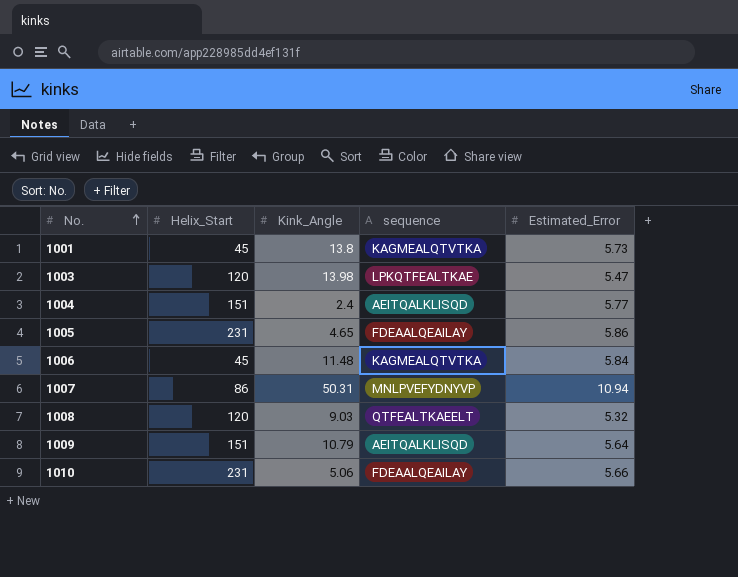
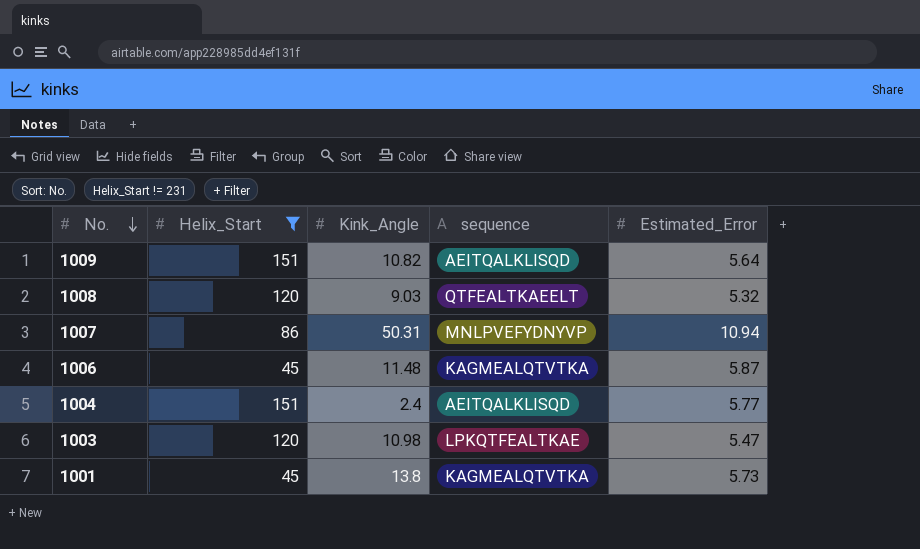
filter: none -> Helix_Start != 231
row order: No. ascending -> No. descending
1009 | Kink_Angle: 10.79 -> 10.82
1006 | Estimated_Error: 5.84 -> 5.87
1003 | Kink_Angle: 13.98 -> 10.98

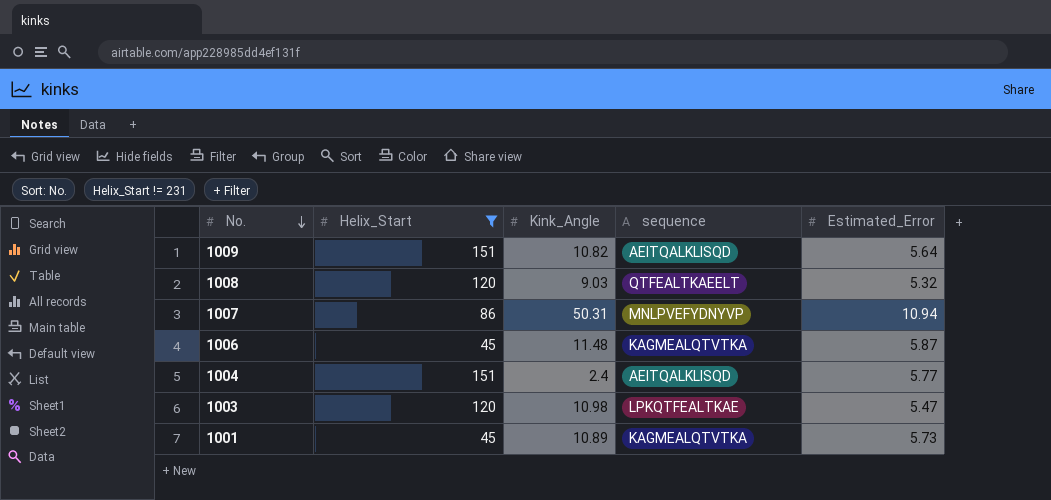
1001 | Kink_Angle: 13.8 -> 10.89

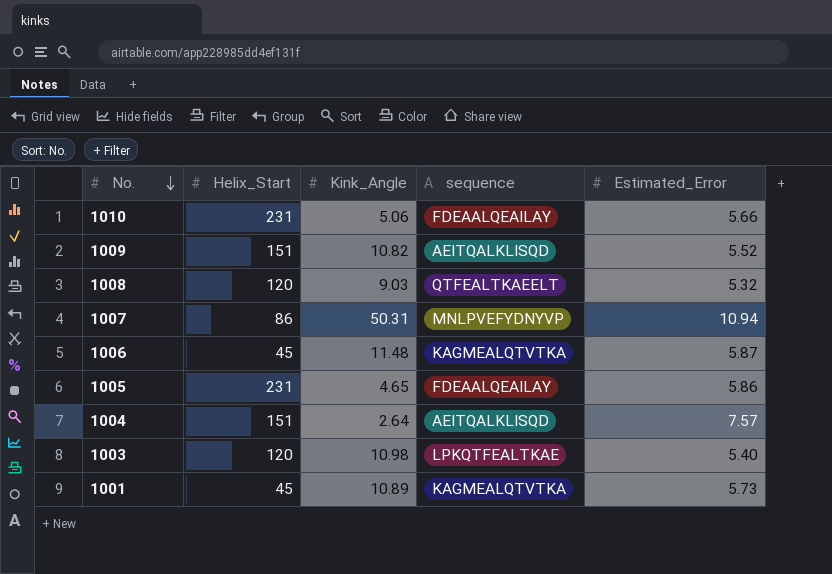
filter: Helix_Start != 231 -> none
1009 | Estimated_Error: 5.64 -> 5.52
1004 | Kink_Angle: 2.4 -> 2.64
1004 | Estimated_Error: 5.77 -> 7.57
1003 | Estimated_Error: 5.47 -> 5.40

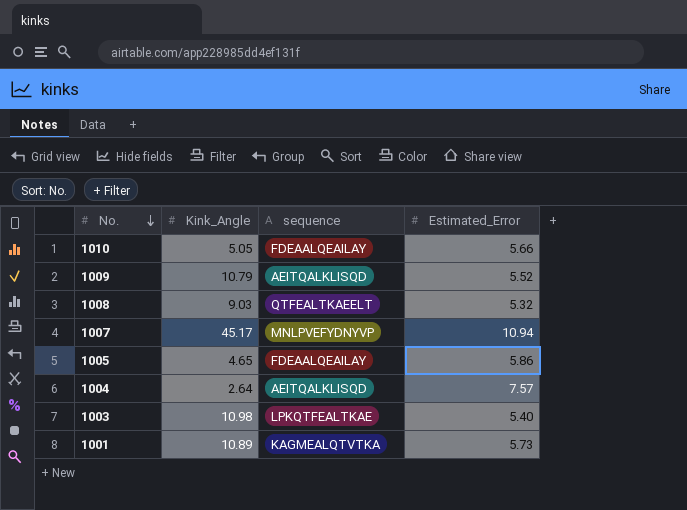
column Helix_Start | position: 2 -> none
row 1006: 45 | 11.48 | KAGMEALQTVTKA | 5.87 -> none
1010 | Kink_Angle: 5.06 -> 5.05
1009 | Kink_Angle: 10.82 -> 10.79
1007 | Kink_Angle: 50.31 -> 45.17

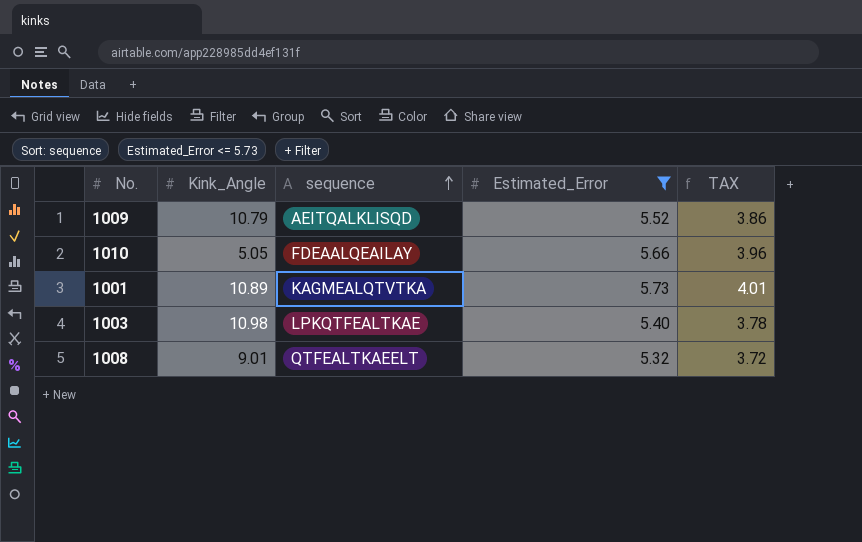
filter: none -> Estimated_Error <= 5.73
row order: No. descending -> sequence ascending
column TAX | formula: none -> [Estimated_Error] * 0.7
1008 | Kink_Angle: 9.03 -> 9.01

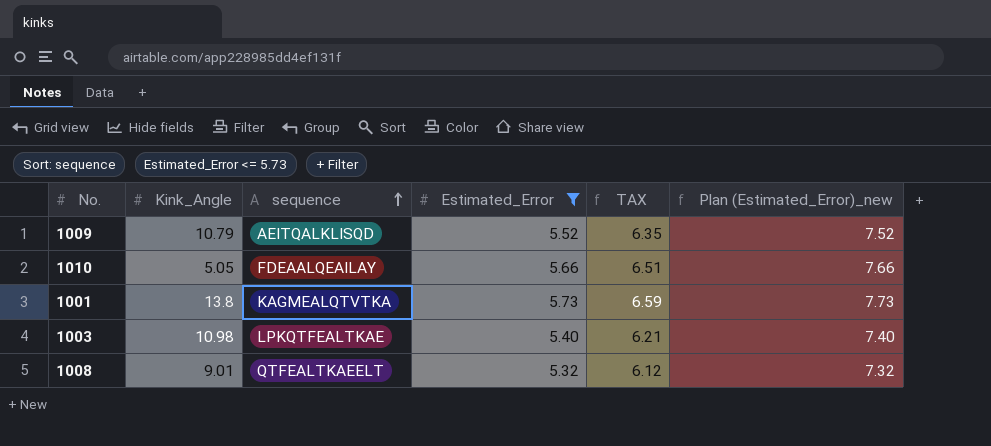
column TAX | formula: [Estimated_Error] * 0.7 -> [Estimated_Error] * 1.15
column Plan (Estimated_Error)_new | formula: none -> [Estimated_Error] + 2
1001 | Kink_Angle: 10.89 -> 13.8

